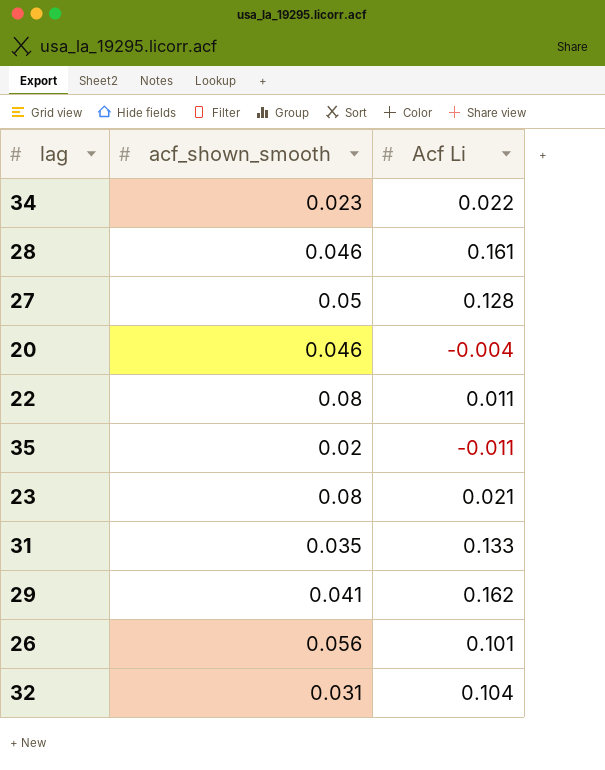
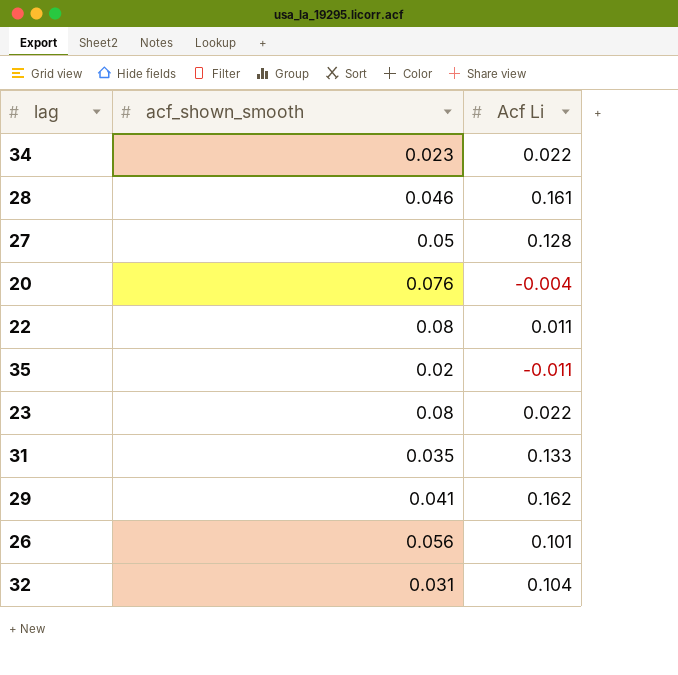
20 | acf_shown_smooth: 0.046 -> 0.076
23 | Acf Li: 0.021 -> 0.022

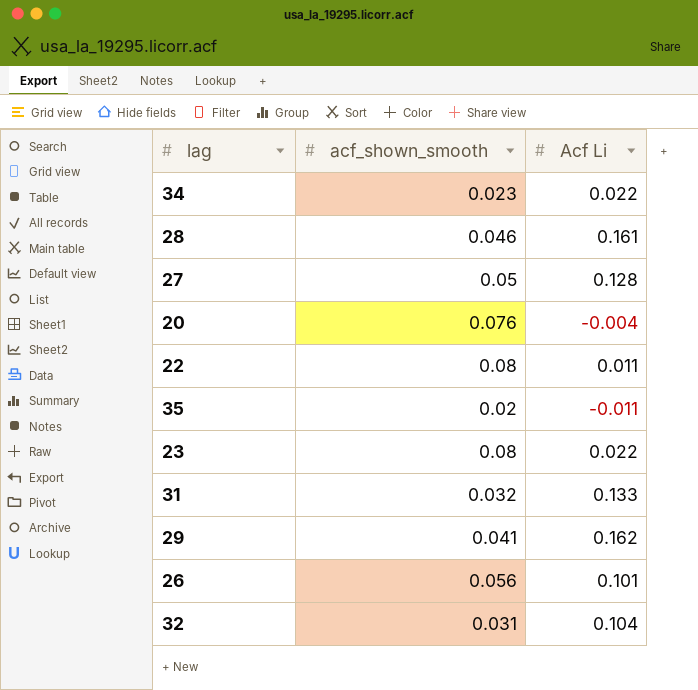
31 | acf_shown_smooth: 0.035 -> 0.032

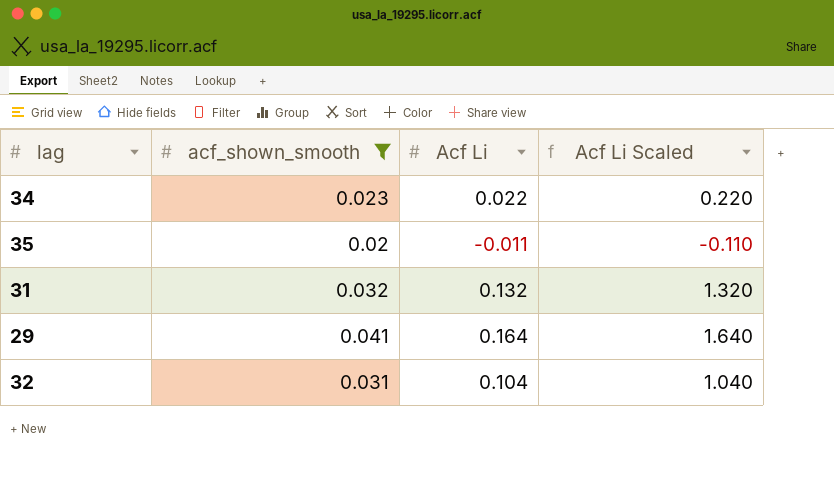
filter: none -> acf_shown_smooth <= 0.041
column Acf Li Scaled | formula: none -> [Acf Li] * 10
31 | Acf Li: 0.133 -> 0.132
29 | Acf Li: 0.162 -> 0.164

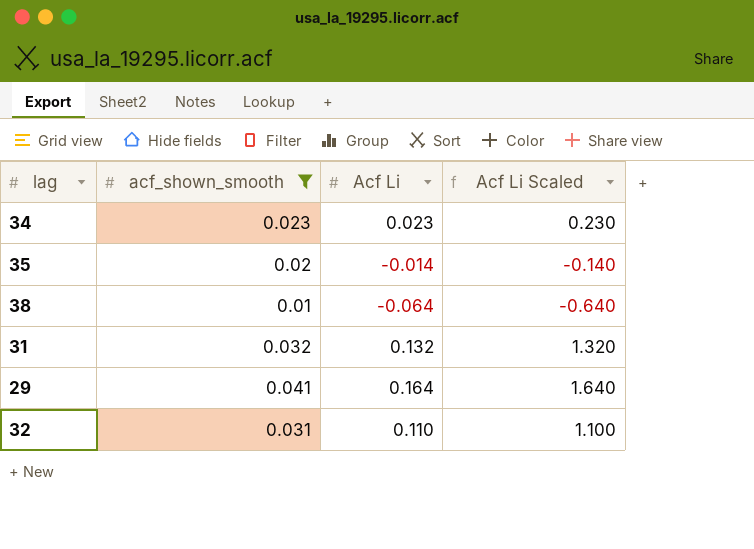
34 | Acf Li: 0.022 -> 0.023
34 | Acf Li Scaled: 0.220 -> 0.230
35 | Acf Li: -0.011 -> -0.014
35 | Acf Li Scaled: -0.110 -> -0.140
row 38: none -> 0.01 | -0.064 | -0.640
32 | Acf Li: 0.104 -> 0.110
32 | Acf Li Scaled: 1.040 -> 1.100

